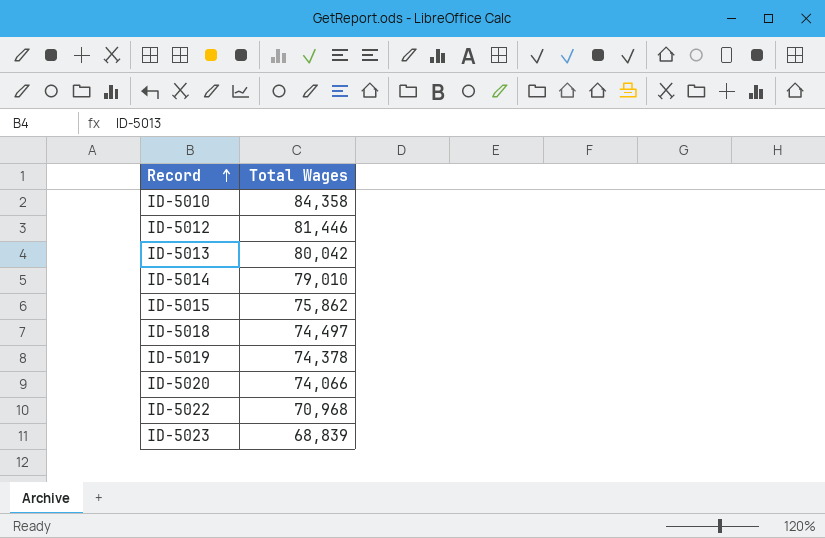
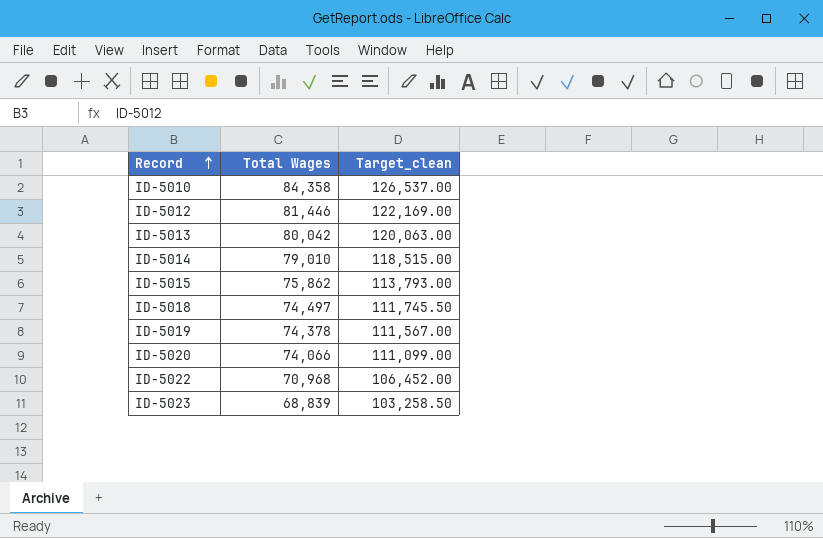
column Target_clean | formula: none -> [Total Wages] * 1.5

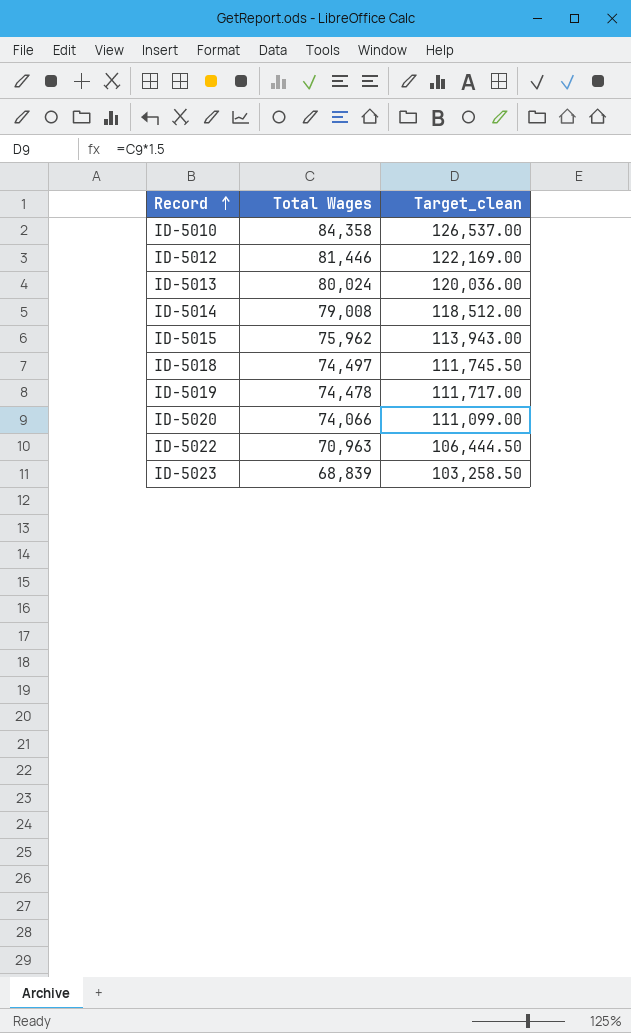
ID-5013 | Total Wages: 80,042 -> 80,024
ID-5013 | Target_clean: 120,063.00 -> 120,036.00
ID-5014 | Total Wages: 79,010 -> 79,008
ID-5014 | Target_clean: 118,515.00 -> 118,512.00
ID-5015 | Total Wages: 75,862 -> 75,962
ID-5015 | Target_clean: 113,793.00 -> 113,943.00
ID-5019 | Total Wages: 74,378 -> 74,478
ID-5019 | Target_clean: 111,567.00 -> 111,717.00
ID-5022 | Total Wages: 70,968 -> 70,963
ID-5022 | Target_clean: 106,452.00 -> 106,444.50

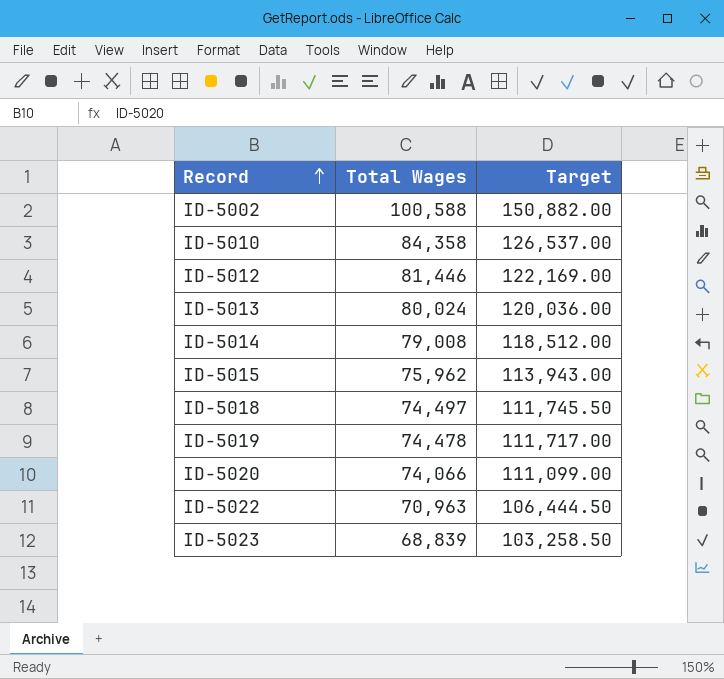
column name: Target_clean -> Target
row ID-5002: none -> 100,588 | 150,882.00

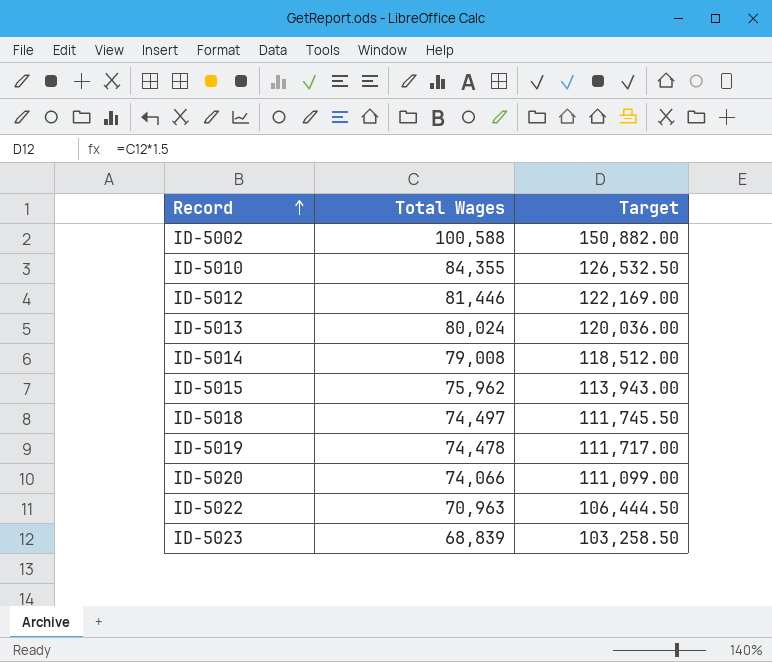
ID-5010 | Total Wages: 84,358 -> 84,355
ID-5010 | Target: 126,537.00 -> 126,532.50

